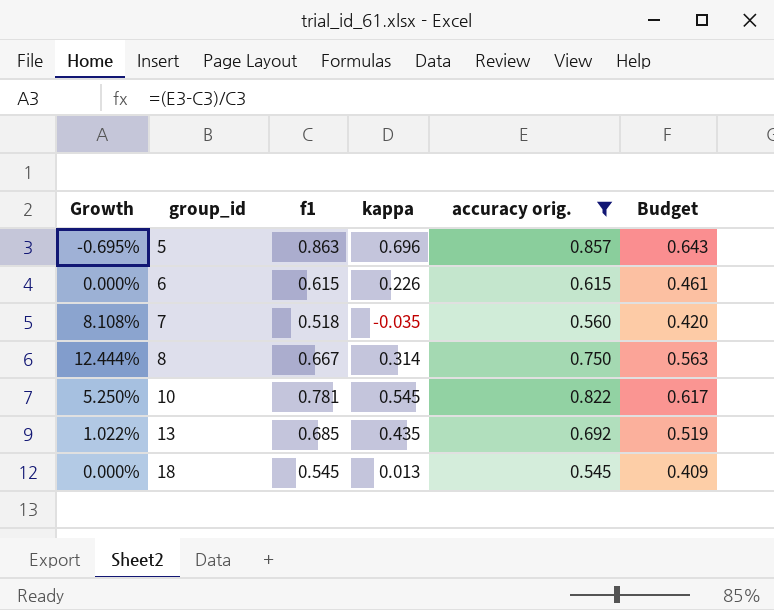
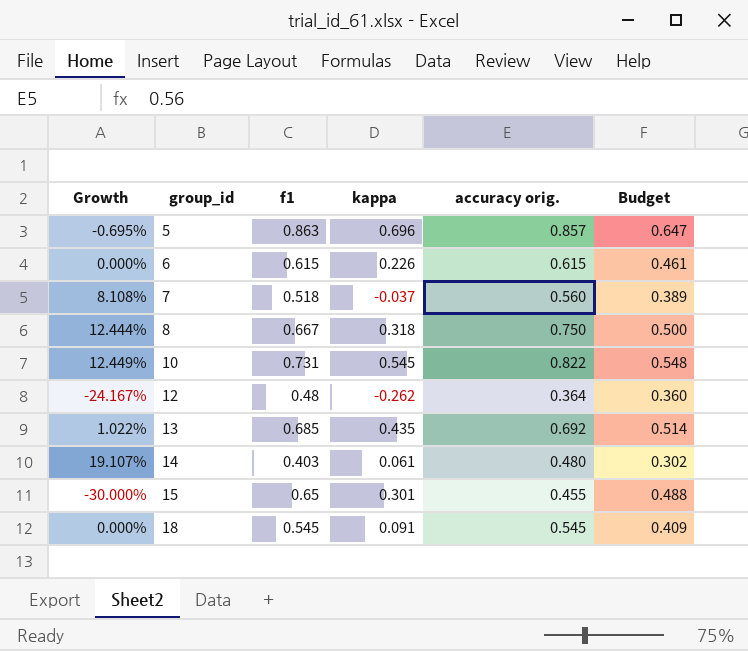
filter: accuracy orig. >= 0.545 -> none
column Budget | formula: [accuracy orig.] * 0.75 -> [f1] * 0.75
7 | kappa: -0.035 -> -0.037
8 | kappa: 0.314 -> 0.318
10 | Growth: 5.250% -> 12.449%
10 | f1: 0.781 -> 0.731
18 | kappa: 0.013 -> 0.091

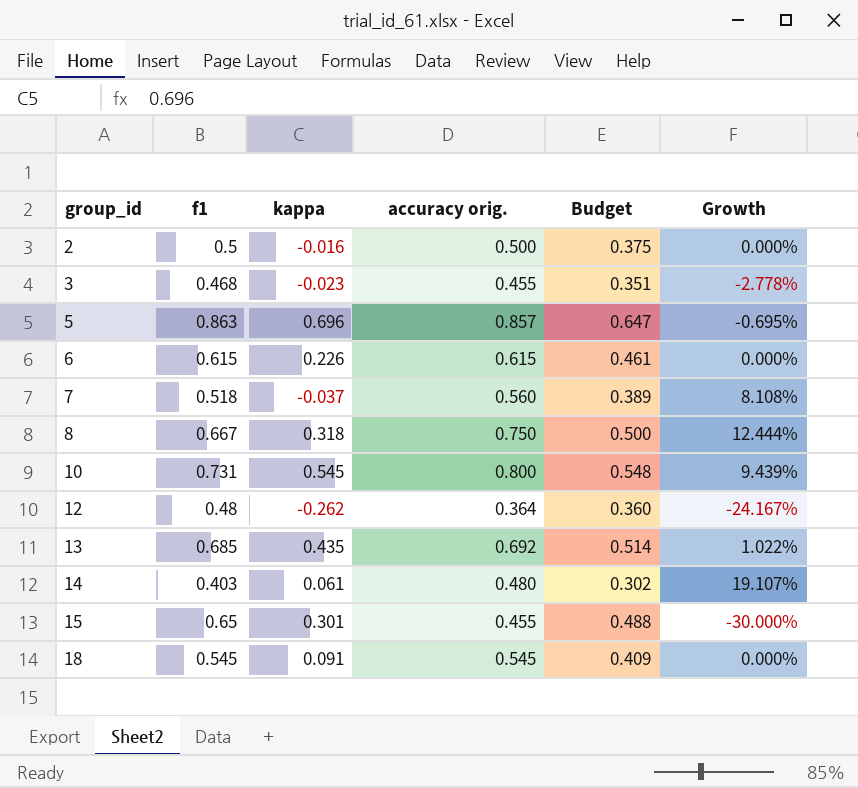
column Growth | position: 1 -> 6
row 2: none -> 0.5 | -0.016 | 0.500 | 0.375 | 0.000%
row 3: none -> 0.468 | -0.023 | 0.455 | 0.351 | -2.778%
10 | accuracy orig.: 0.822 -> 0.800
10 | Growth: 12.449% -> 9.439%

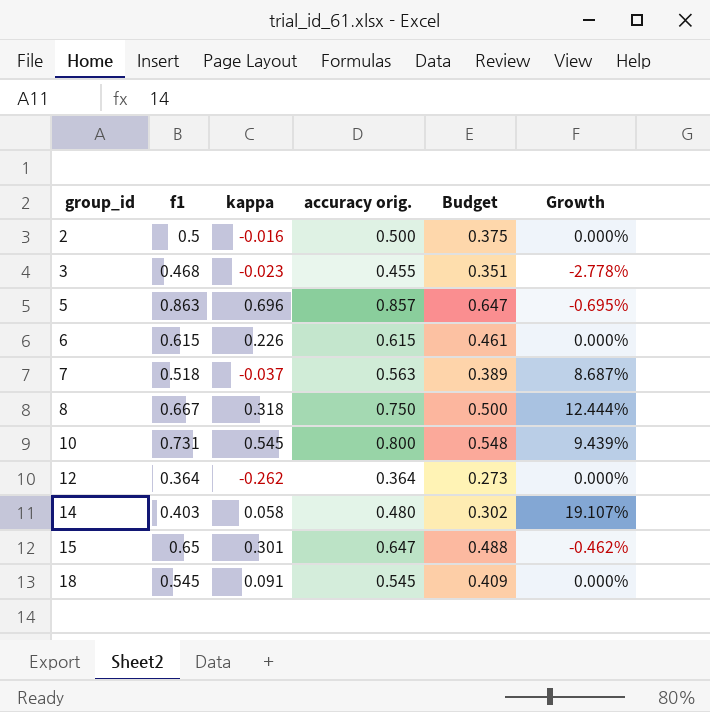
row 13: 0.685 | 0.435 | 0.692 | 0.514 | 1.022% -> none
7 | accuracy orig.: 0.560 -> 0.563
7 | Growth: 8.108% -> 8.687%
12 | f1: 0.48 -> 0.364
12 | Budget: 0.360 -> 0.273
12 | Growth: -24.167% -> 0.000%
14 | kappa: 0.061 -> 0.058
15 | accuracy orig.: 0.455 -> 0.647
15 | Growth: -30.000% -> -0.462%

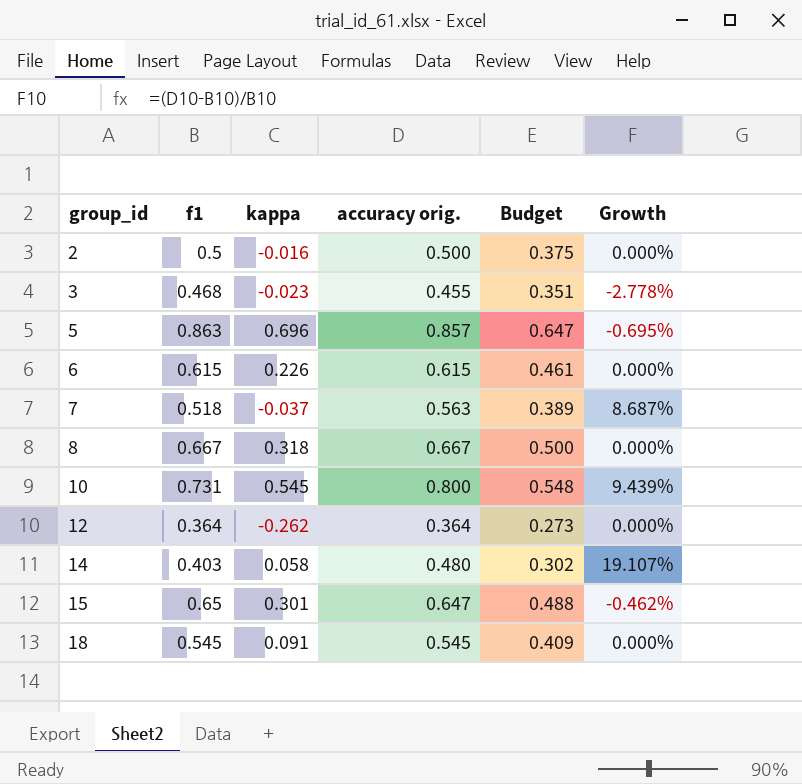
8 | accuracy orig.: 0.750 -> 0.667
8 | Growth: 12.444% -> 0.000%

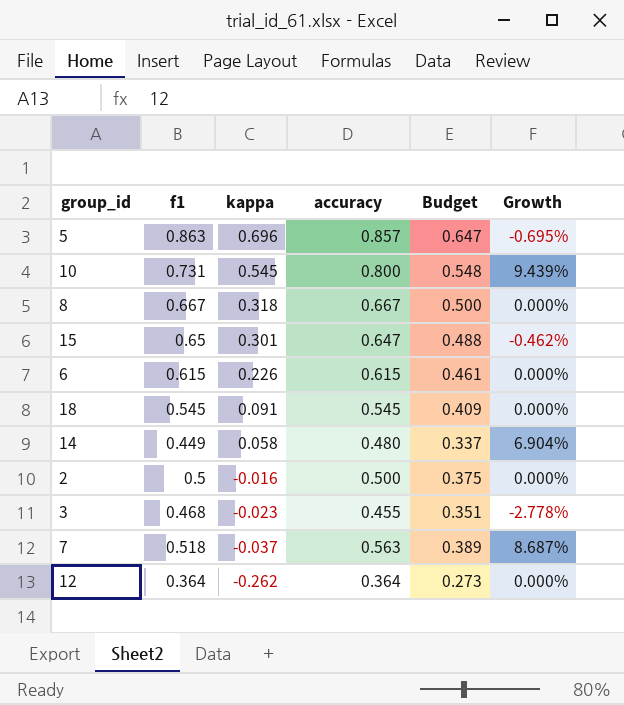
row order: group_id ascending -> kappa descending
column name: accuracy orig. -> accuracy
14 | f1: 0.403 -> 0.449
14 | Budget: 0.302 -> 0.337
14 | Growth: 19.107% -> 6.904%

